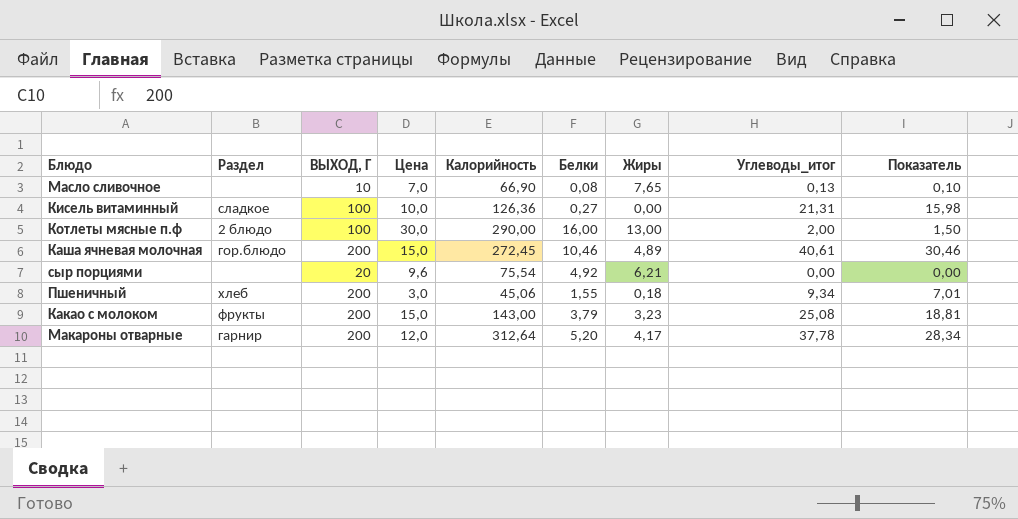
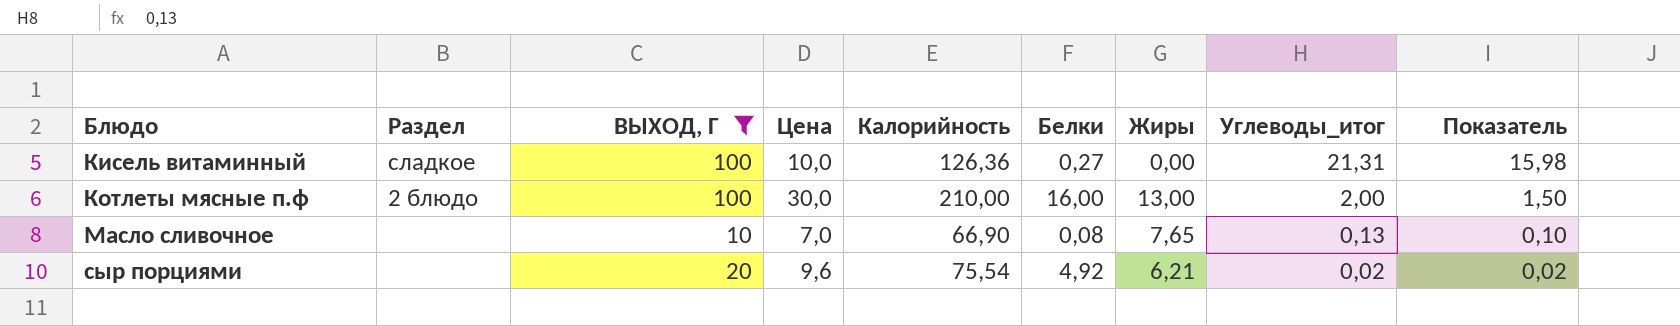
filter: none -> ВЫХОД, Г != 200
row order: none -> Блюдо ascending
Котлеты мясные п.ф | Калорийность: 290,00 -> 210,00
сыр порциями | Углеводы_итог: 0,00 -> 0,02
сыр порциями | Показатель: 0,00 -> 0,02

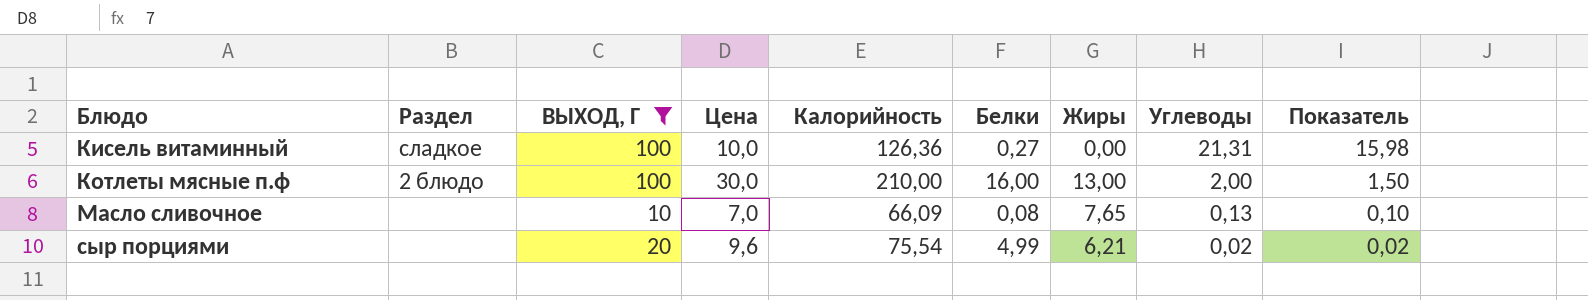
column name: Углеводы_итог -> Углеводы
Масло сливочное | Калорийность: 66,90 -> 66,09
сыр порциями | Белки: 4,92 -> 4,99

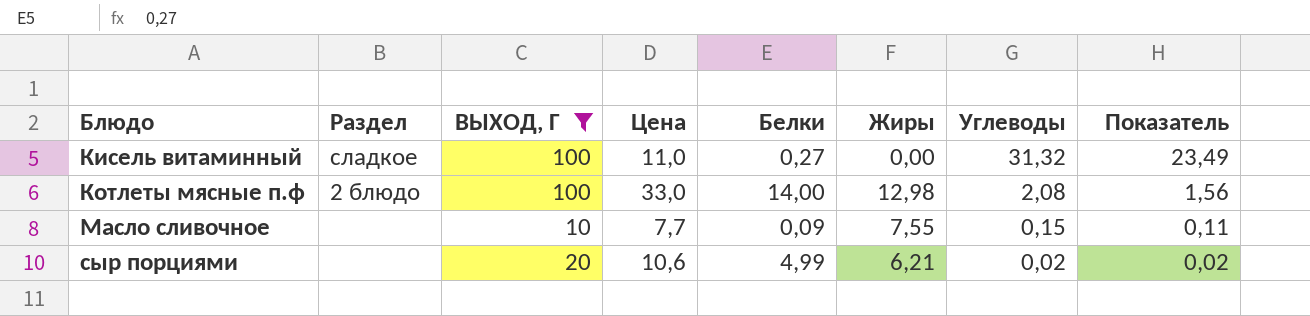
column Калорийность | position: 5 -> none
Кисель витаминный | Цена: 10,0 -> 11,0
Кисель витаминный | Углеводы: 21,31 -> 31,32
Кисель витаминный | Показатель: 15,98 -> 23,49
Котлеты мясные п.ф | Цена: 30,0 -> 33,0
Котлеты мясные п.ф | Белки: 16,00 -> 14,00
Котлеты мясные п.ф | Жиры: 13,00 -> 12,98
Котлеты мясные п.ф | Углеводы: 2,00 -> 2,08
Котлеты мясные п.ф | Показатель: 1,50 -> 1,56
Масло сливочное | Цена: 7,0 -> 7,7
Масло сливочное | Белки: 0,08 -> 0,09
Масло сливочное | Жиры: 7,65 -> 7,55
Масло сливочное | Углеводы: 0,13 -> 0,15
Масло сливочное | Показатель: 0,10 -> 0,11
сыр порциями | Цена: 9,6 -> 10,6

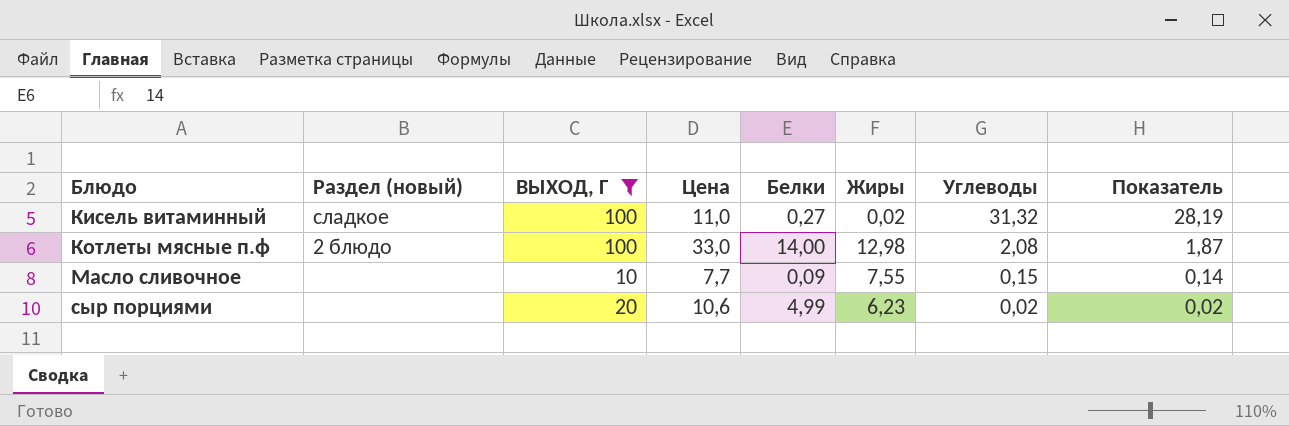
column name: Раздел -> Раздел (новый)
column Показатель | formula: [Углеводы] * 0,75 -> [Углеводы] * 0,9
Кисель витаминный | Жиры: 0,00 -> 0,02
сыр порциями | Жиры: 6,21 -> 6,23

